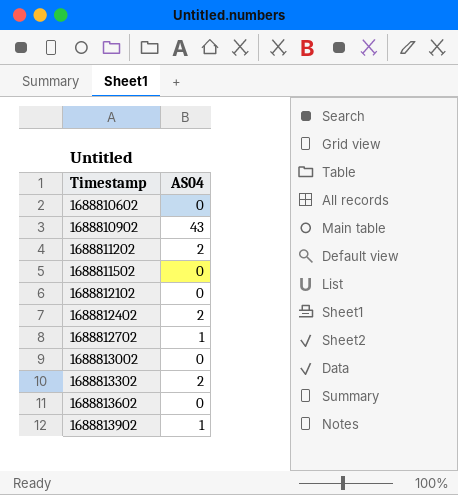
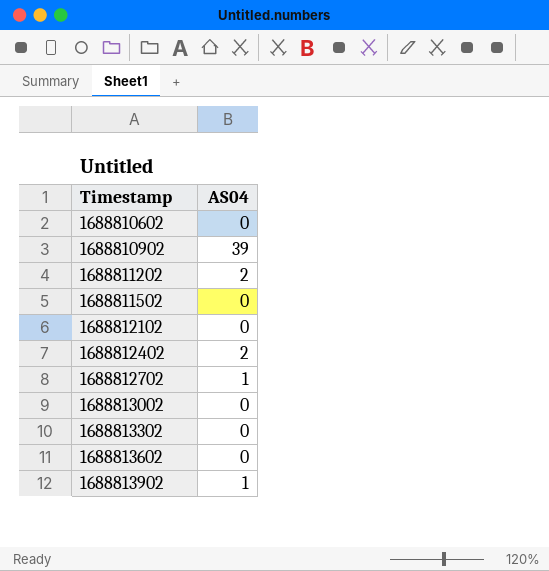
1688810902 | AS04: 43 -> 39
1688813302 | AS04: 2 -> 0

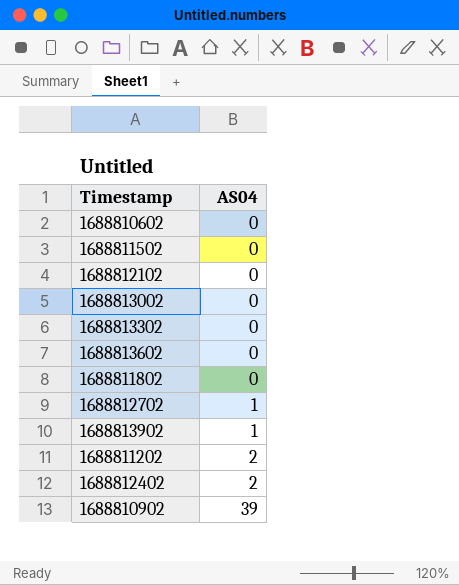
row order: Timestamp ascending -> AS04 ascending
row 1688811802: none -> 0

